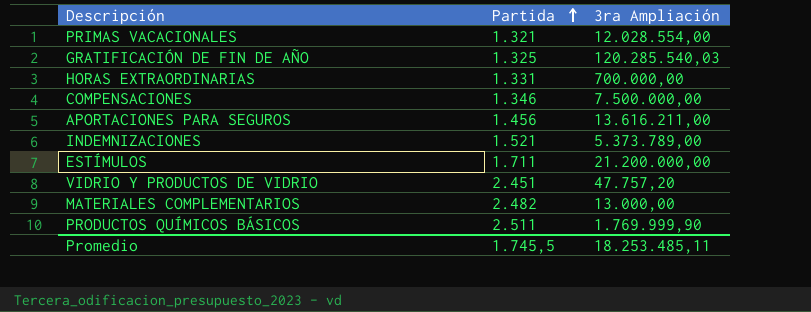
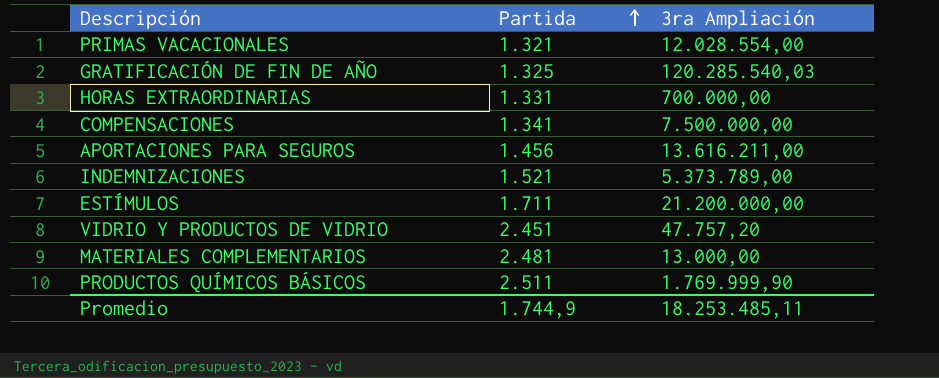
COMPENSACIONES | Partida: 1.346 -> 1.341
MATERIALES COMPLEMENTARIOS | Partida: 2.482 -> 2.481
Promedio | Partida: 1.745,5 -> 1.744,9

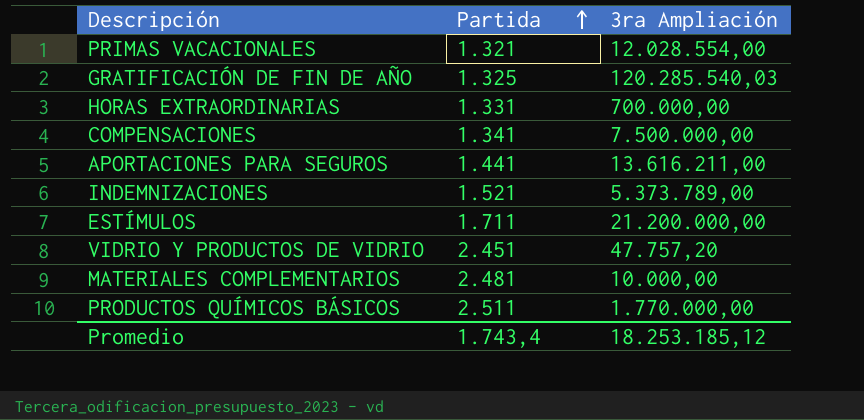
APORTACIONES PARA SEGUROS | Partida: 1.456 -> 1.441
MATERIALES COMPLEMENTARIOS | 3ra Ampliación: 13.000,00 -> 10.000,00
PRODUCTOS QUÍMICOS BÁSICOS | 3ra Ampliación: 1.769.999,90 -> 1.770.000,00
Promedio | Partida: 1.744,9 -> 1.743,4
Promedio | 3ra Ampliación: 18.253.485,11 -> 18.253.185,12

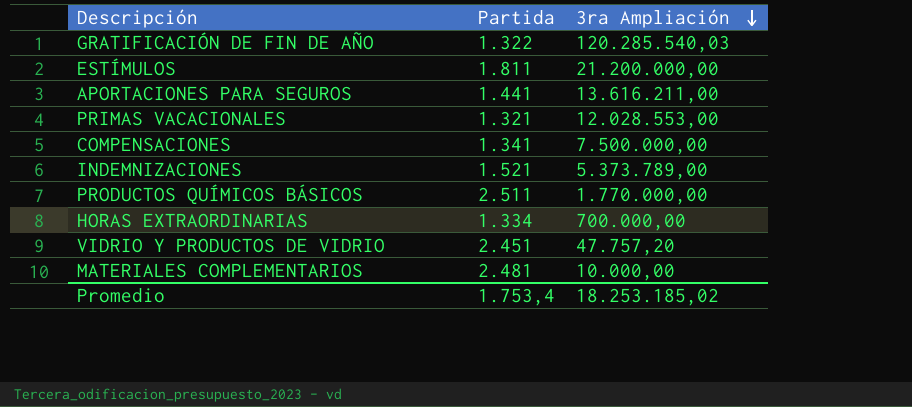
row order: Partida ascending -> 3ra Ampliación descending
GRATIFICACIÓN DE FIN DE AÑO | Partida: 1.325 -> 1.322
ESTÍMULOS | Partida: 1.711 -> 1.811
PRIMAS VACACIONALES | 3ra Ampliación: 12.028.554,00 -> 12.028.553,00
HORAS EXTRAORDINARIAS | Partida: 1.331 -> 1.334
Promedio | Partida: 1.743,4 -> 1.753,4
Promedio | 3ra Ampliación: 18.253.185,12 -> 18.253.185,02

